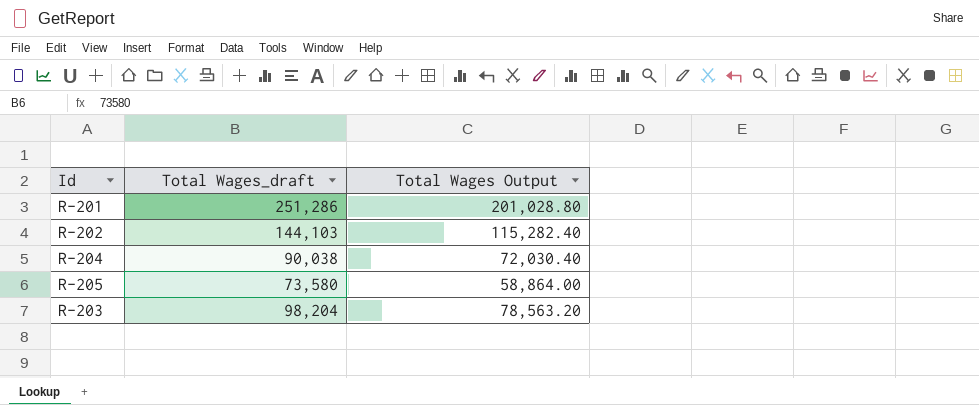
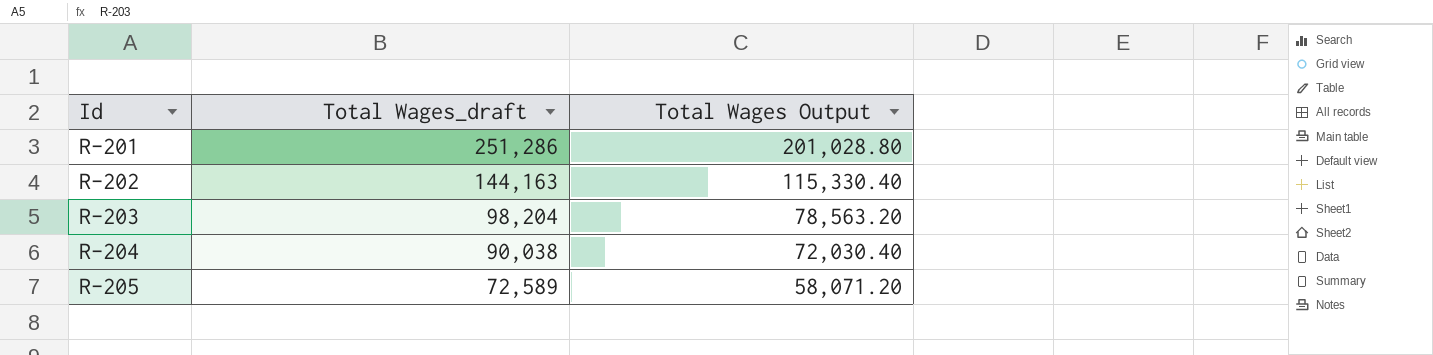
row order: none -> Id ascending
R-202 | Total Wages_draft: 144,103 -> 144,163
R-202 | Total Wages Output: 115,282.40 -> 115,330.40
R-205 | Total Wages_draft: 73,580 -> 72,589
R-205 | Total Wages Output: 58,864.00 -> 58,071.20

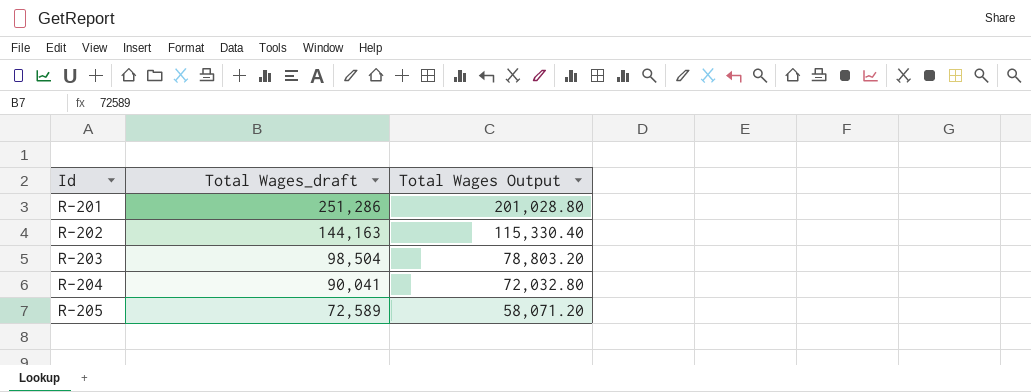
R-203 | Total Wages_draft: 98,204 -> 98,504
R-203 | Total Wages Output: 78,563.20 -> 78,803.20
R-204 | Total Wages_draft: 90,038 -> 90,041
R-204 | Total Wages Output: 72,030.40 -> 72,032.80

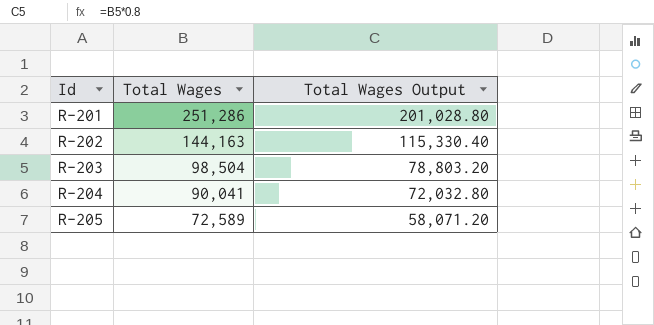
column name: Total Wages_draft -> Total Wages

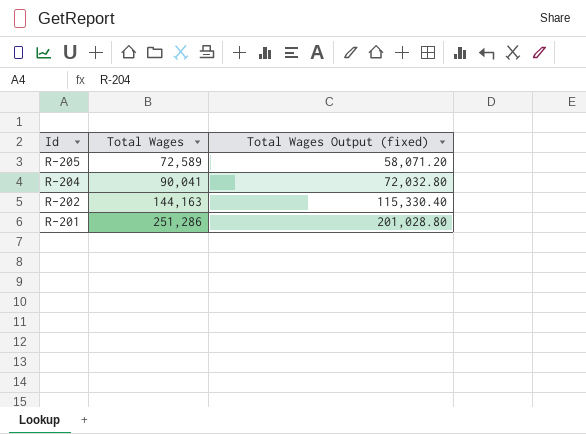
row order: Id ascending -> Id descending
column name: Total Wages Output -> Total Wages Output (fixed)
row R-203: 98,504 | 78,803.20 -> none

